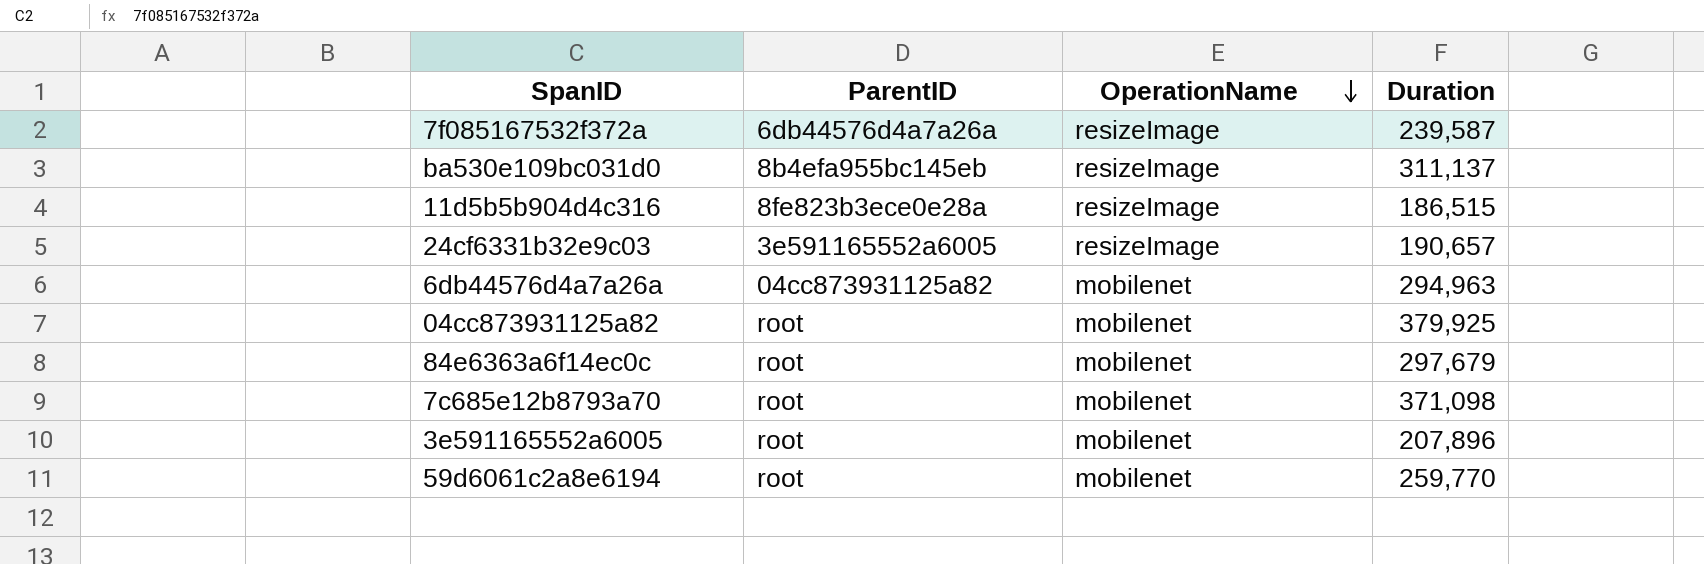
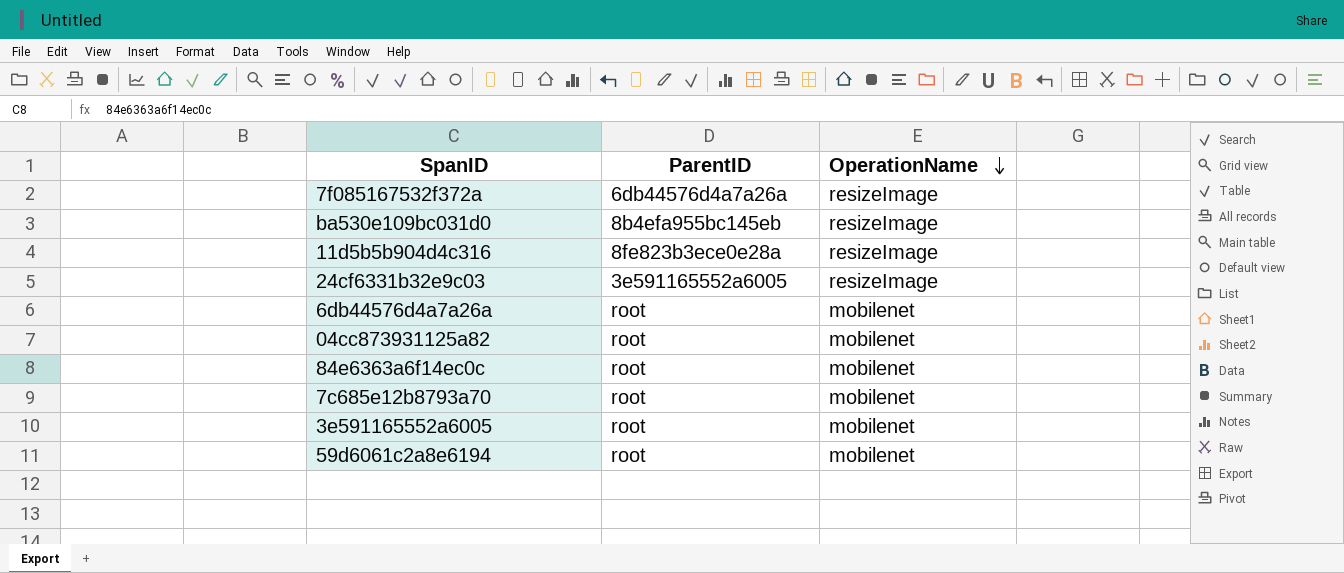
column Duration | position: 4 -> none
6db44576d4a7a26a | ParentID: 04cc873931125a82 -> root

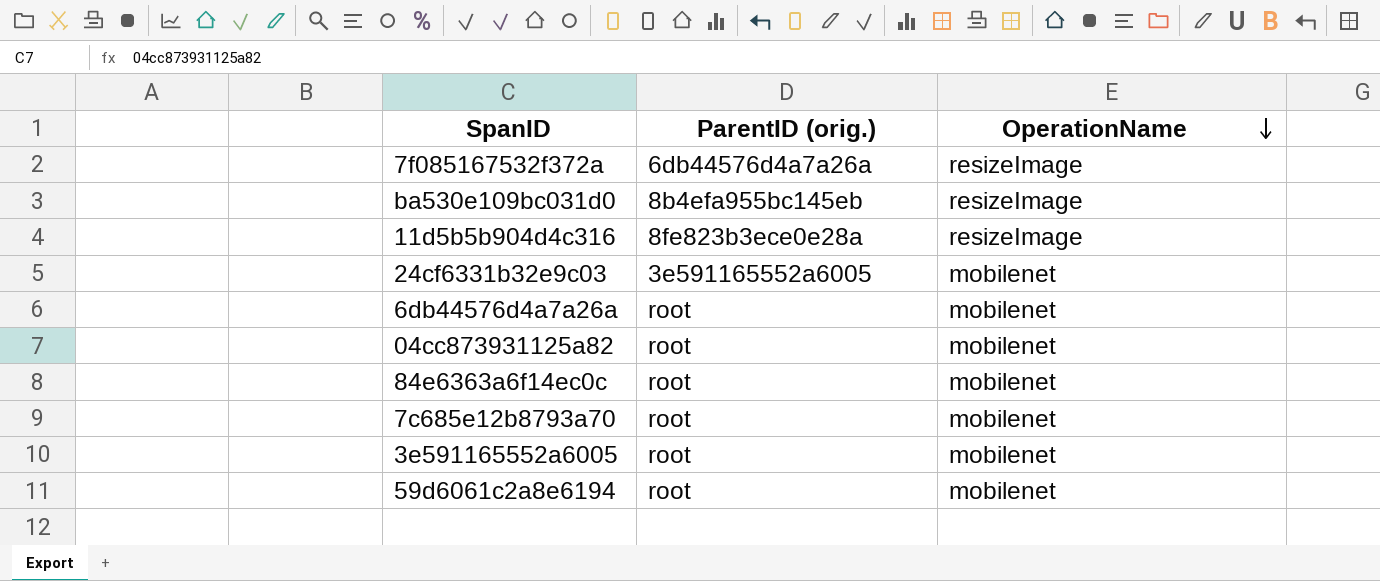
column name: ParentID -> ParentID (orig.)
24cf6331b32e9c03 | OperationName: resizeImage -> mobilenet

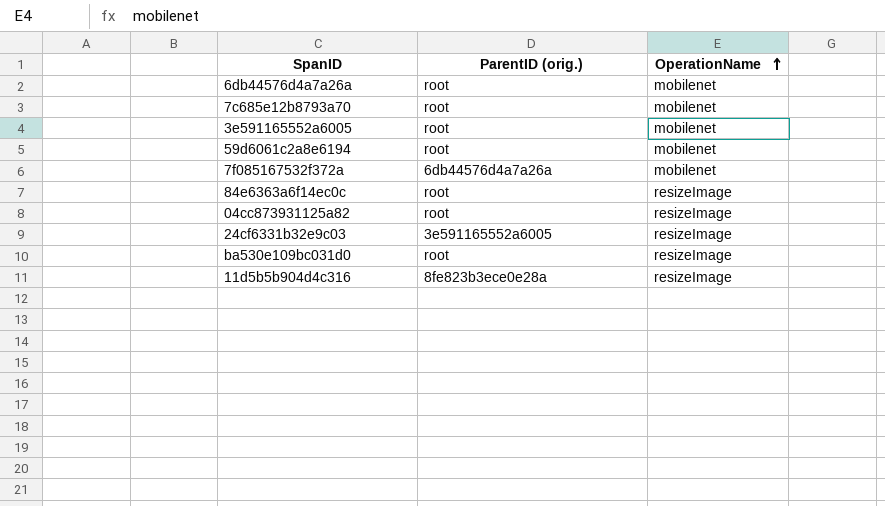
row order: OperationName descending -> OperationName ascending
7f085167532f372a | OperationName: resizeImage -> mobilenet
84e6363a6f14ec0c | OperationName: mobilenet -> resizeImage
04cc873931125a82 | OperationName: mobilenet -> resizeImage
24cf6331b32e9c03 | OperationName: mobilenet -> resizeImage
ba530e109bc031d0 | ParentID (orig.): 8b4efa955bc145eb -> root

